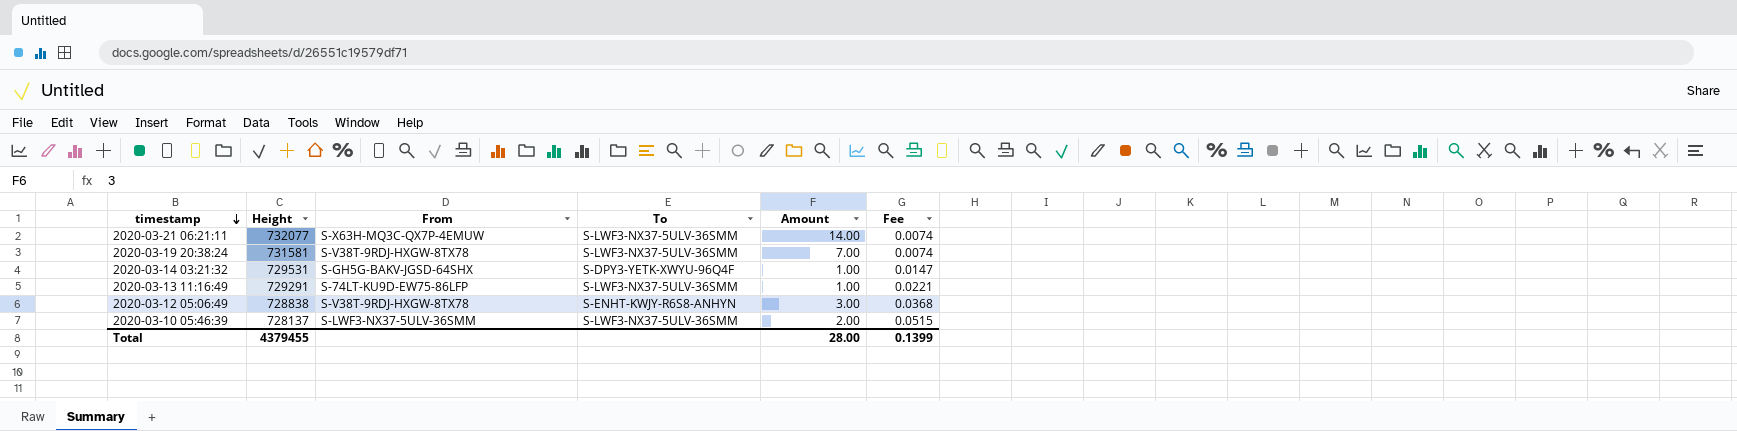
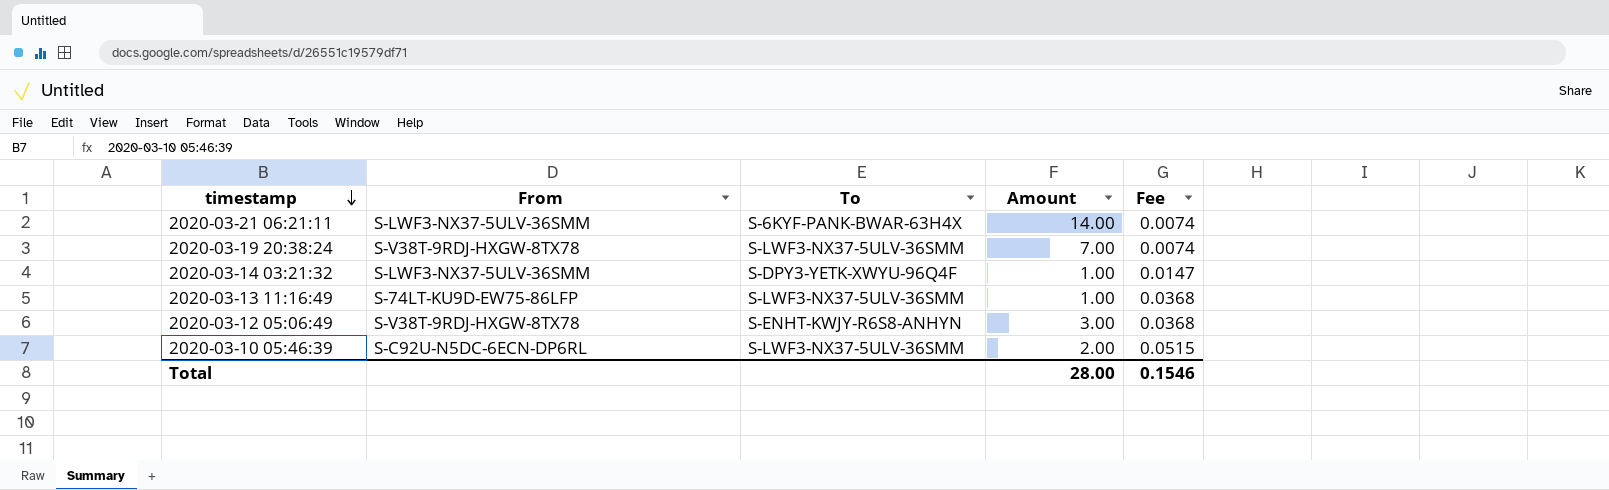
column Height | position: 2 -> none
2020-03-21 06:21:11 | From: S-X63H-MQ3C-QX7P-4EMUW -> S-LWF3-NX37-5ULV-36SMM
2020-03-21 06:21:11 | To: S-LWF3-NX37-5ULV-36SMM -> S-6KYF-PANK-BWAR-63H4X
2020-03-14 03:21:32 | From: S-GH5G-BAKV-JGSD-64SHX -> S-LWF3-NX37-5ULV-36SMM
2020-03-13 11:16:49 | Fee: 0.0221 -> 0.0368
2020-03-10 05:46:39 | From: S-LWF3-NX37-5ULV-36SMM -> S-C92U-N5DC-6ECN-DP6RL
Total | Fee: 0.1399 -> 0.1546

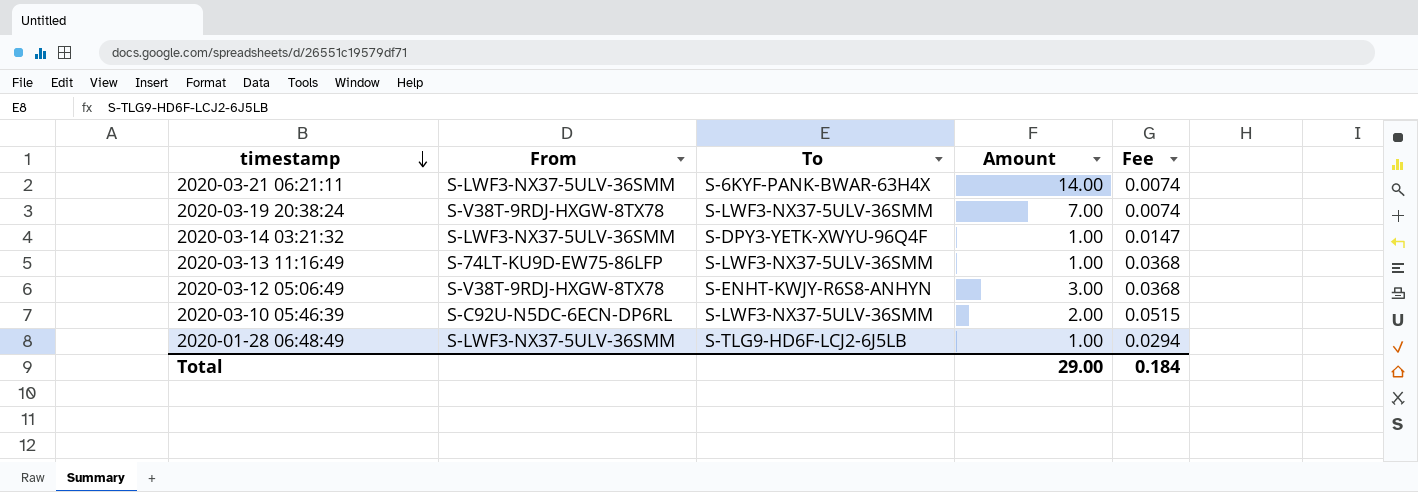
row 2020-01-28 06:48:49: none -> S-LWF3-NX37-5ULV-36SMM | S-TLG9-HD6F-LCJ2-6J5LB | 1.00 | 0.0294
Total | Amount: 28.00 -> 29.00
Total | Fee: 0.1546 -> 0.184

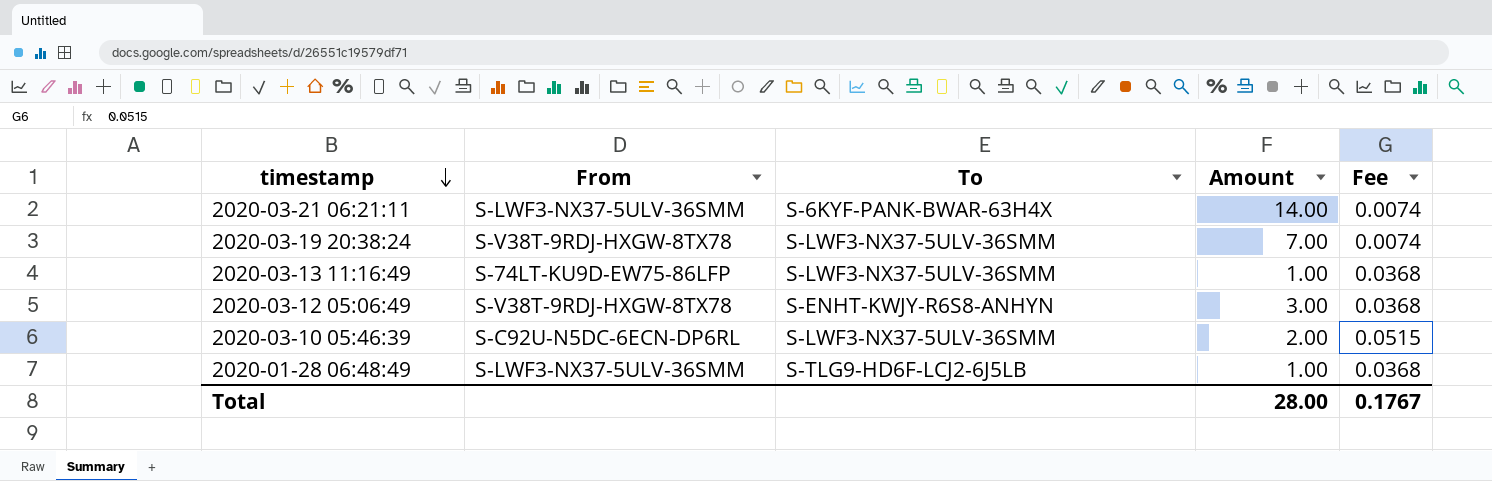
row 2020-03-14 03:21:32: S-LWF3-NX37-5ULV-36SMM | S-DPY3-YETK-XWYU-96Q4F | 1.00 | 0.0147 -> none
2020-01-28 06:48:49 | Fee: 0.0294 -> 0.0368
Total | Amount: 29.00 -> 28.00
Total | Fee: 0.184 -> 0.1767

